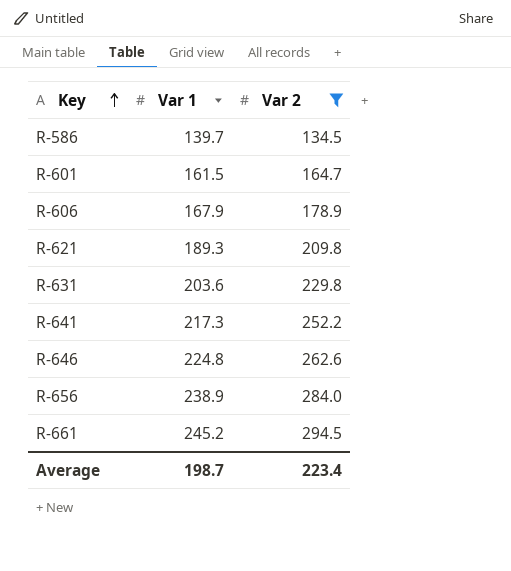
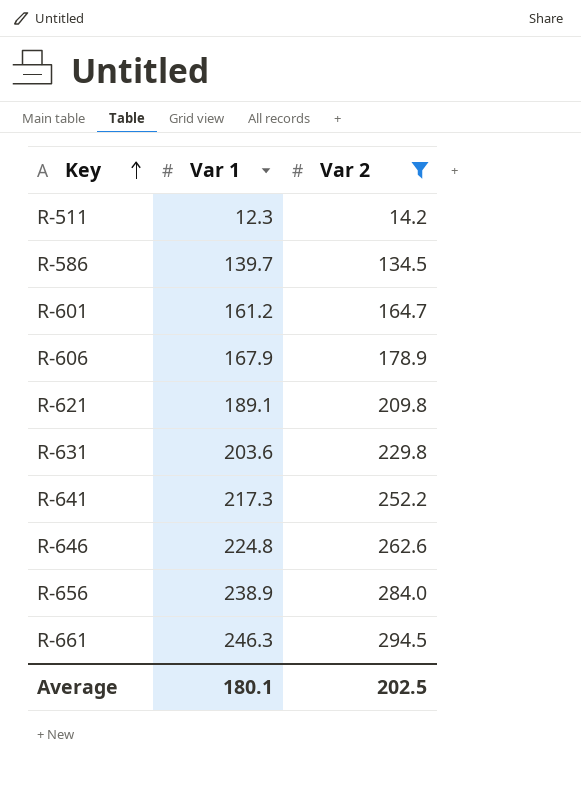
row R-511: none -> 12.3 | 14.2
R-601 | Var 1: 161.5 -> 161.2
R-621 | Var 1: 189.3 -> 189.1
R-661 | Var 1: 245.2 -> 246.3
Average | Var 1: 198.7 -> 180.1
Average | Var 2: 223.4 -> 202.5

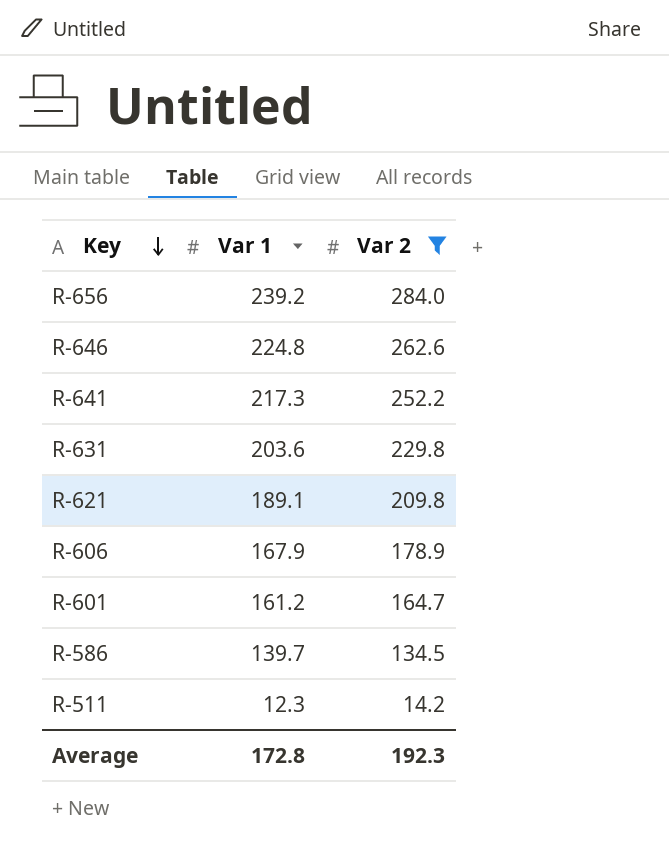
row order: Key ascending -> Key descending
row R-661: 246.3 | 294.5 -> none
R-656 | Var 1: 238.9 -> 239.2
Average | Var 1: 180.1 -> 172.8
Average | Var 2: 202.5 -> 192.3

